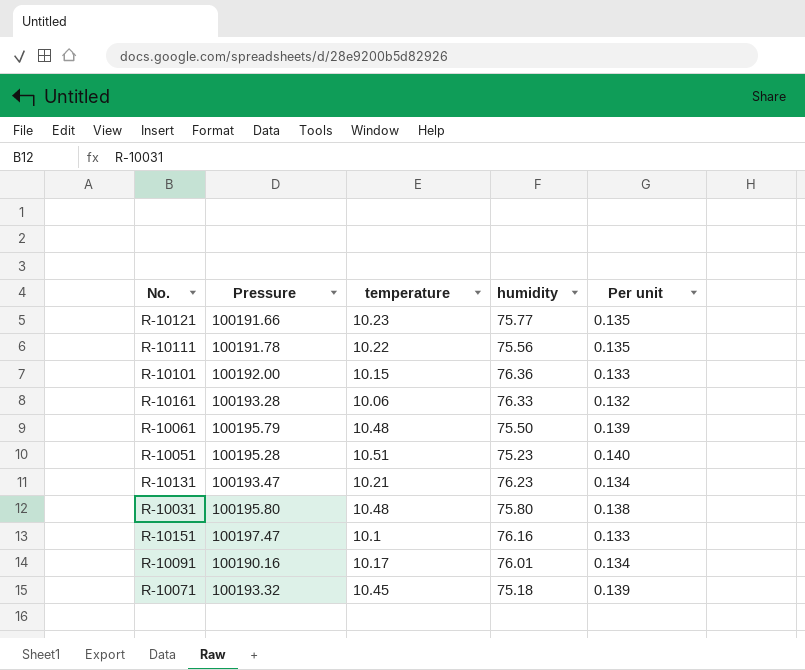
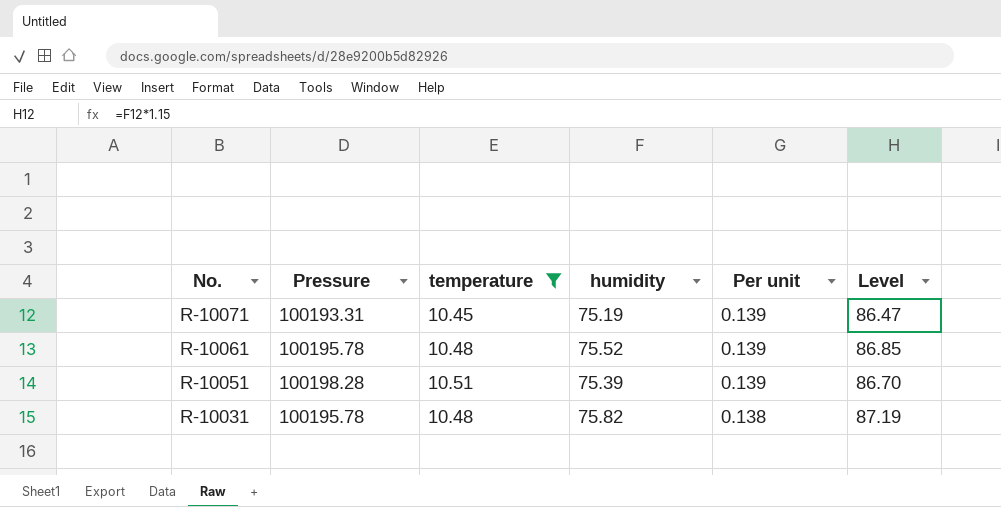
filter: none -> temperature >= 10.45
row order: none -> No. descending
column Level | formula: none -> [humidity] * 1.15
R-10071 | Pressure: 100193.32 -> 100193.31
R-10071 | humidity: 75.18 -> 75.19
R-10061 | Pressure: 100195.79 -> 100195.78
R-10061 | humidity: 75.50 -> 75.52
R-10051 | Pressure: 100195.28 -> 100198.28
R-10051 | humidity: 75.23 -> 75.39
R-10051 | Per unit: 0.140 -> 0.139
R-10031 | Pressure: 100195.80 -> 100195.78
R-10031 | humidity: 75.80 -> 75.82

